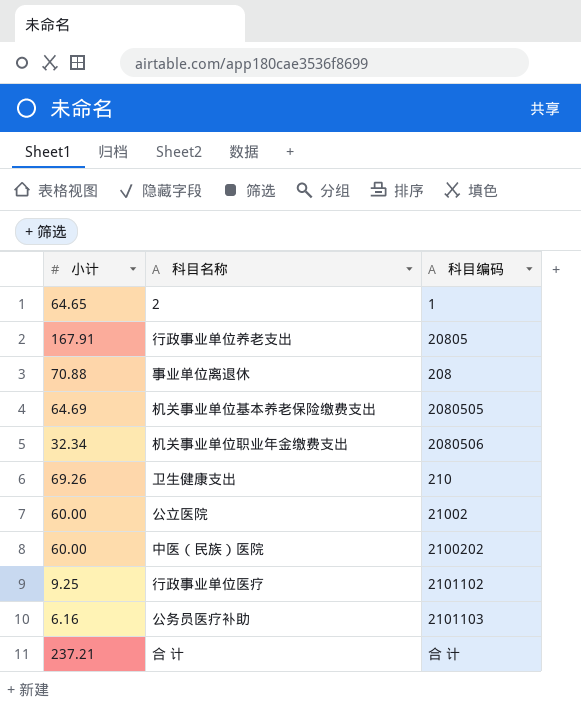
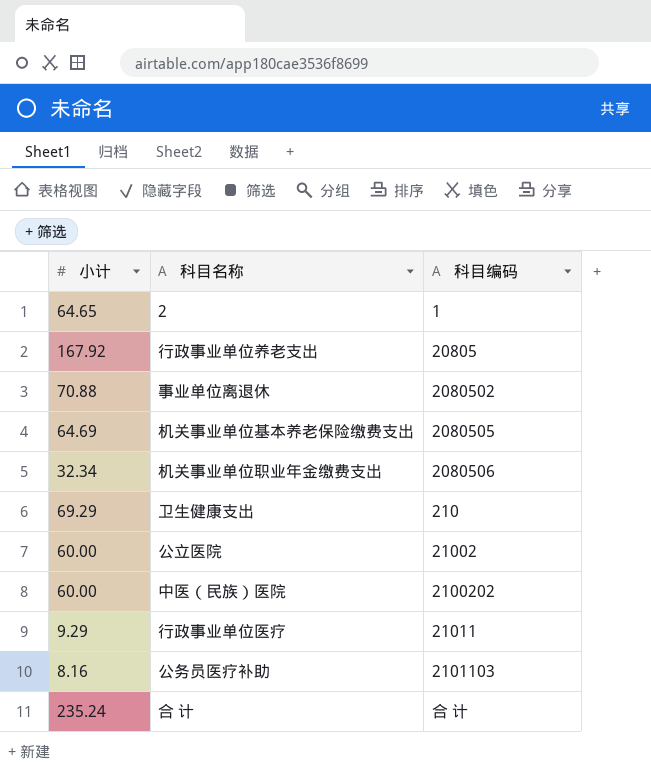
行政事业单位养老支出 | 小计: 167.91 -> 167.92
事业单位离退休 | 科目编码: 208 -> 2080502
卫生健康支出 | 小计: 69.26 -> 69.29
行政事业单位医疗 | 小计: 9.25 -> 9.29
行政事业单位医疗 | 科目编码: 2101102 -> 21011
公务员医疗补助 | 小计: 6.16 -> 8.16
合 计 | 小计: 237.21 -> 235.24

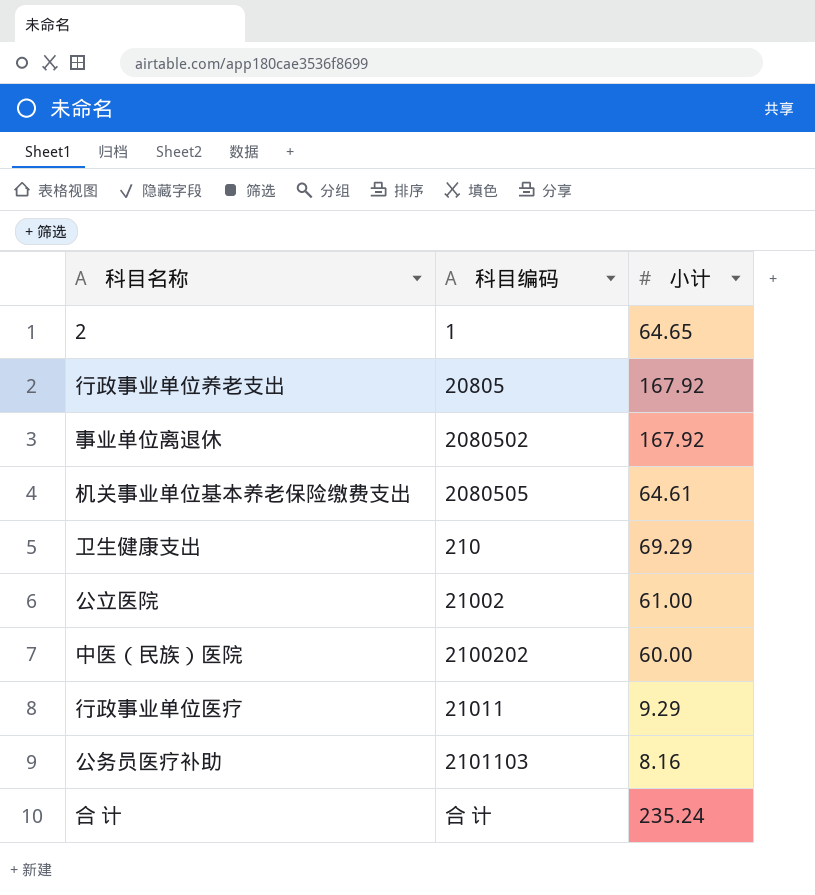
column 小计 | position: 1 -> 3
row 机关事业单位职业年金缴费支出: 32.34 | 2080506 -> none
事业单位离退休 | 小计: 70.88 -> 167.92
机关事业单位基本养老保险缴费支出 | 小计: 64.69 -> 64.61
公立医院 | 小计: 60.00 -> 61.00

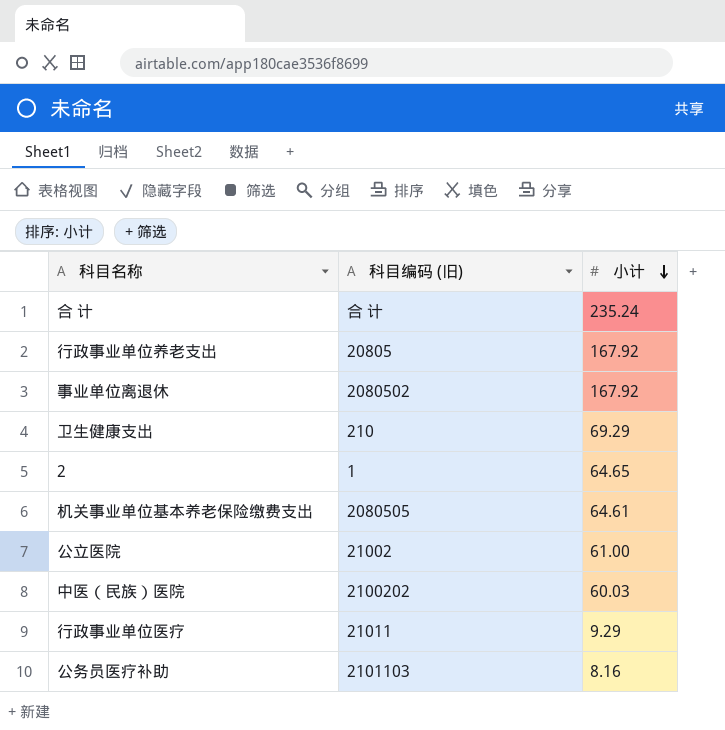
row order: none -> 小计 descending
column name: 科目编码 -> 科目编码 (旧)
中医（民族）医院 | 小计: 60.00 -> 60.03

